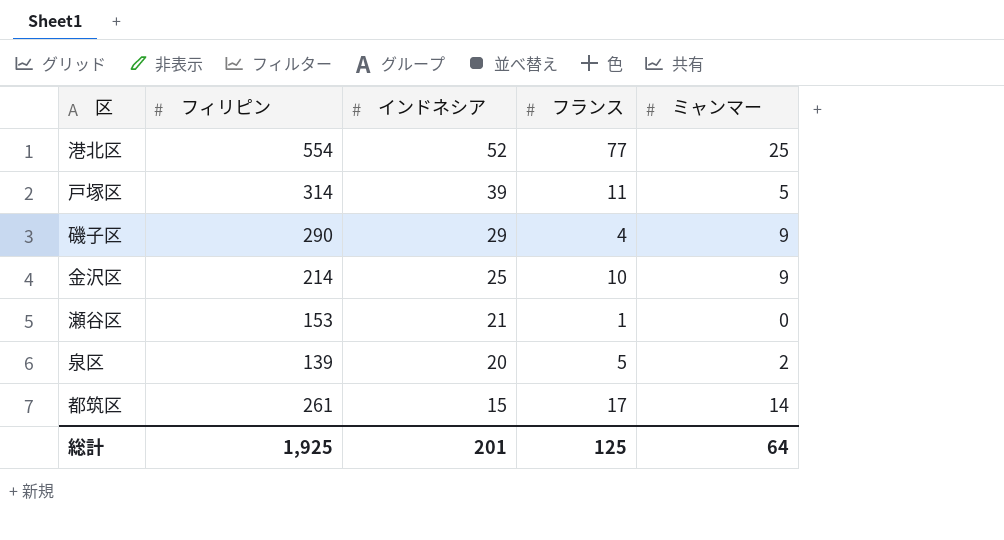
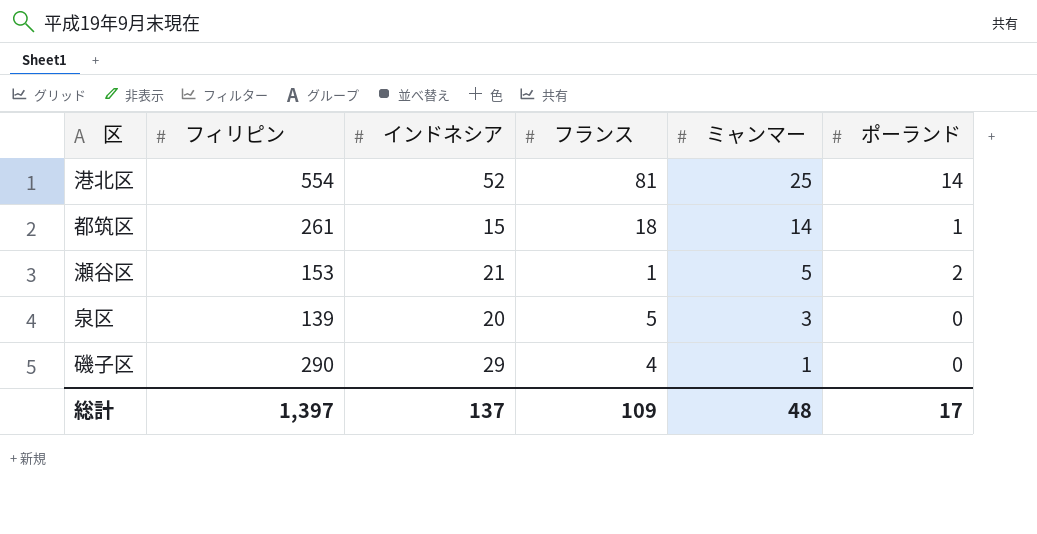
row order: インドネシア descending -> ミャンマー descending
column ポーランド | position: none -> 6
row 戸塚区: 314 | 39 | 11 | 5 -> none
row 金沢区: 214 | 25 | 10 | 9 -> none
港北区 | フランス: 77 -> 81
都筑区 | フランス: 17 -> 18
瀬谷区 | ミャンマー: 0 -> 5
泉区 | ミャンマー: 2 -> 3
磯子区 | ミャンマー: 9 -> 1
総計 | フィリピン: 1,925 -> 1,397
総計 | インドネシア: 201 -> 137
総計 | フランス: 125 -> 109
総計 | ミャンマー: 64 -> 48

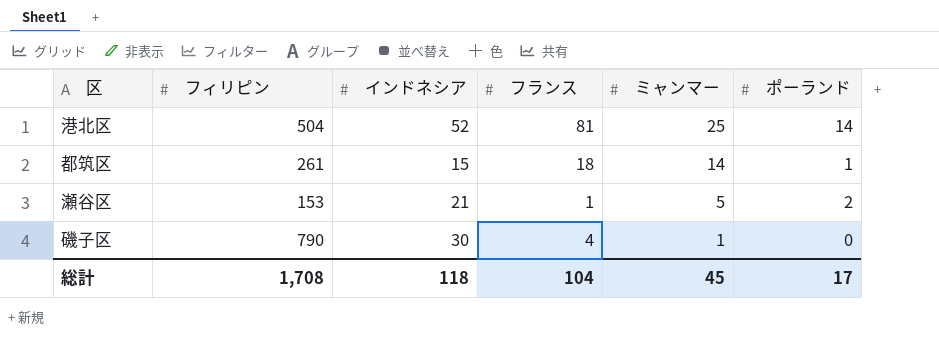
row 泉区: 139 | 20 | 5 | 3 | 0 -> none
港北区 | フィリピン: 554 -> 504
磯子区 | フィリピン: 290 -> 790
磯子区 | インドネシア: 29 -> 30
総計 | フィリピン: 1,397 -> 1,708
総計 | インドネシア: 137 -> 118
総計 | フランス: 109 -> 104
総計 | ミャンマー: 48 -> 45

